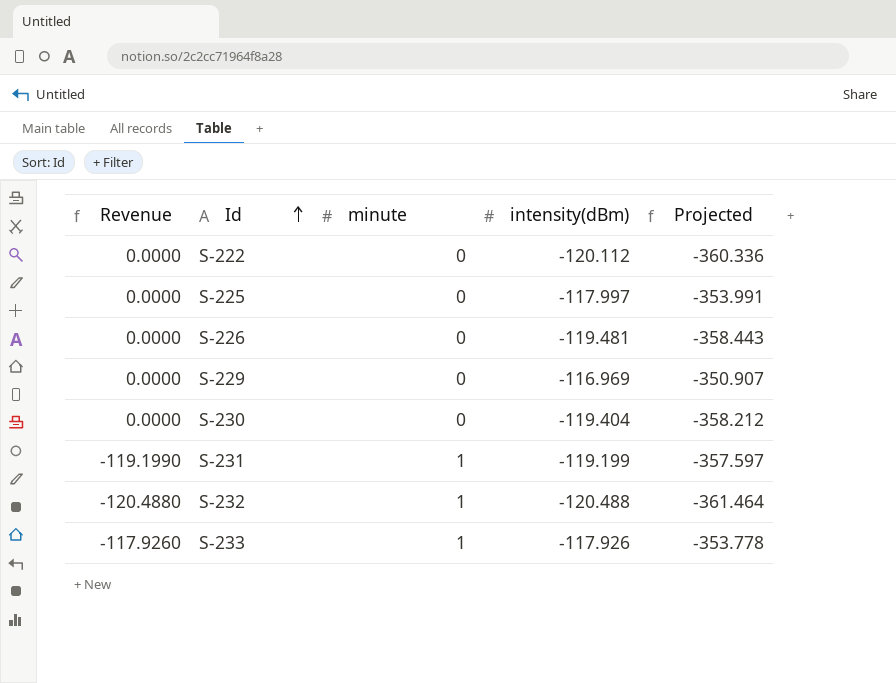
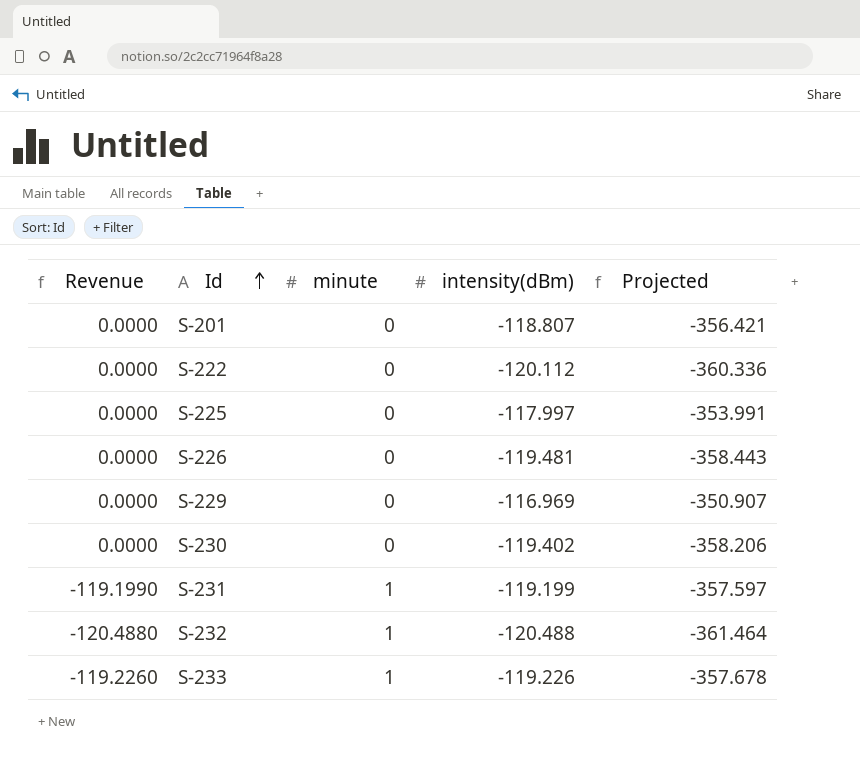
row S-201: none -> 0.0000 | 0 | -118.807 | -356.421
S-230 | intensity(dBm): -119.404 -> -119.402
S-230 | Projected: -358.212 -> -358.206
S-233 | Revenue: -117.9260 -> -119.2260
S-233 | intensity(dBm): -117.926 -> -119.226
S-233 | Projected: -353.778 -> -357.678

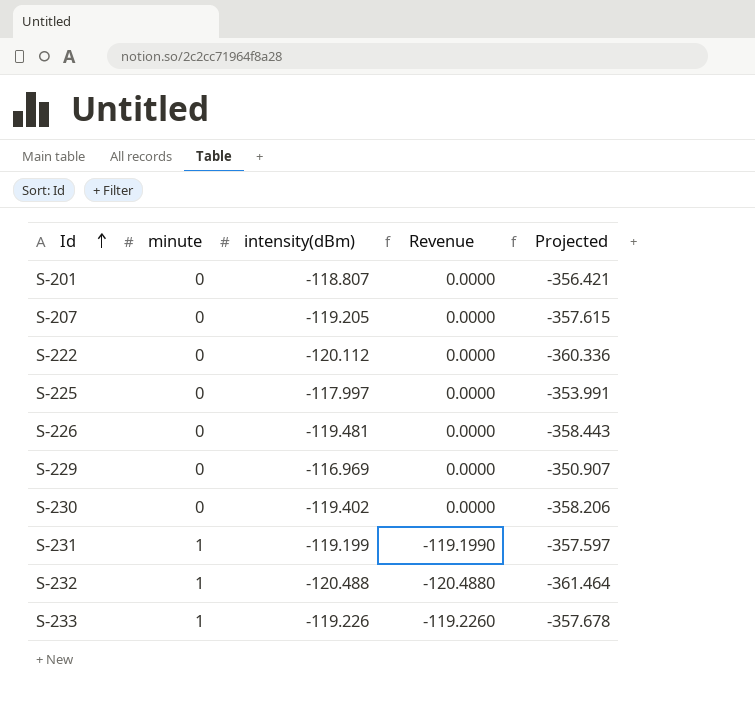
column Revenue | position: 1 -> 4
row S-207: none -> 0 | -119.205 | 0.0000 | -357.615

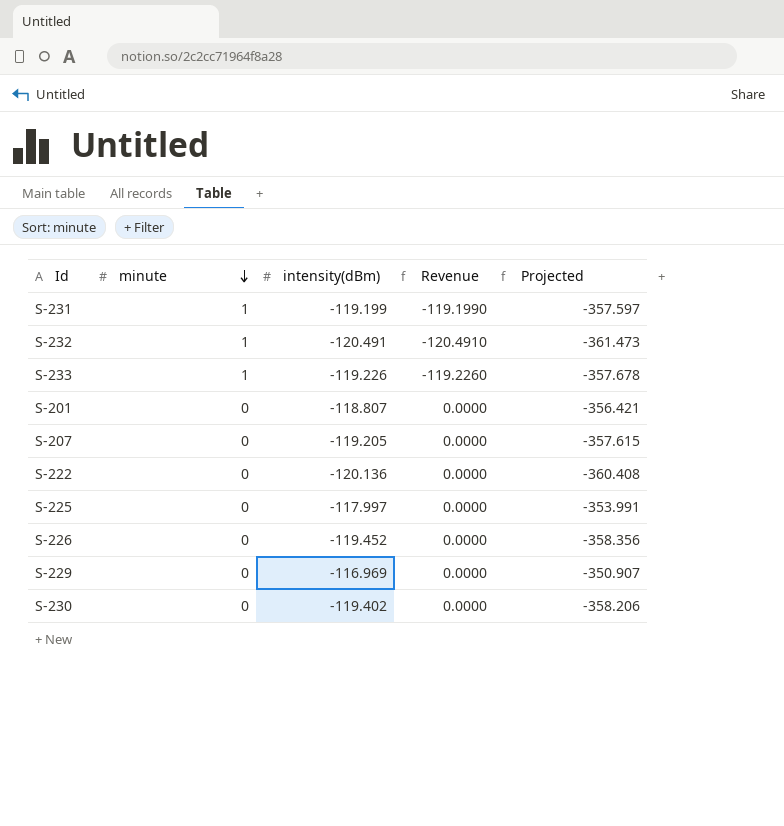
row order: Id ascending -> minute descending
S-232 | intensity(dBm): -120.488 -> -120.491
S-232 | Revenue: -120.4880 -> -120.4910
S-232 | Projected: -361.464 -> -361.473
S-222 | intensity(dBm): -120.112 -> -120.136
S-222 | Projected: -360.336 -> -360.408
S-226 | intensity(dBm): -119.481 -> -119.452
S-226 | Projected: -358.443 -> -358.356

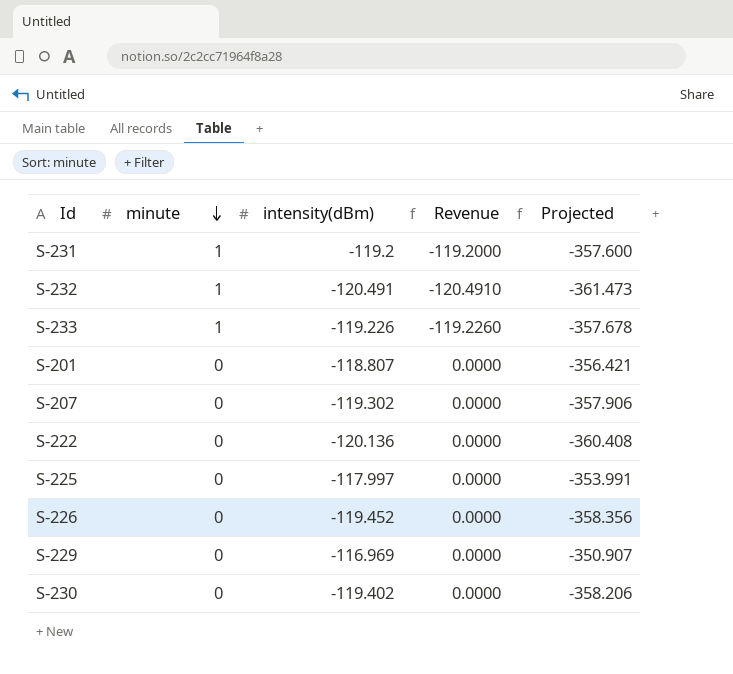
S-231 | intensity(dBm): -119.199 -> -119.2
S-231 | Revenue: -119.1990 -> -119.2000
S-231 | Projected: -357.597 -> -357.600
S-207 | intensity(dBm): -119.205 -> -119.302
S-207 | Projected: -357.615 -> -357.906

